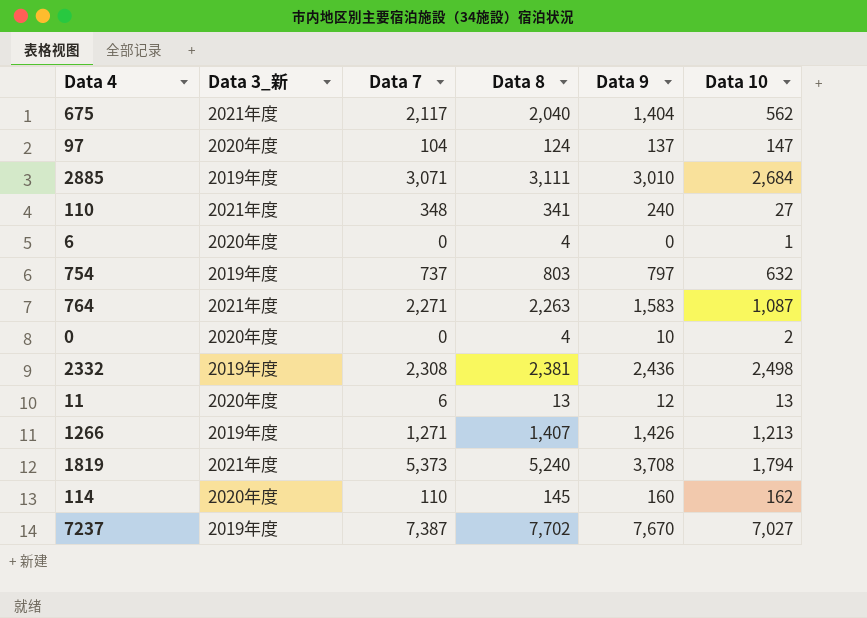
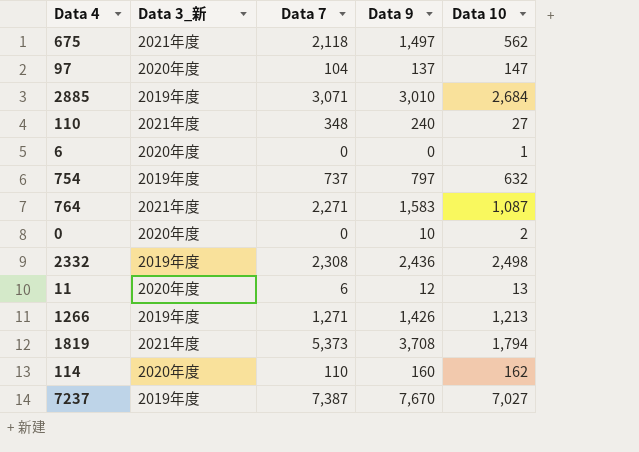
column Data 8 | position: 4 -> none
675 | Data 7: 2,117 -> 2,118
675 | Data 9: 1,404 -> 1,497

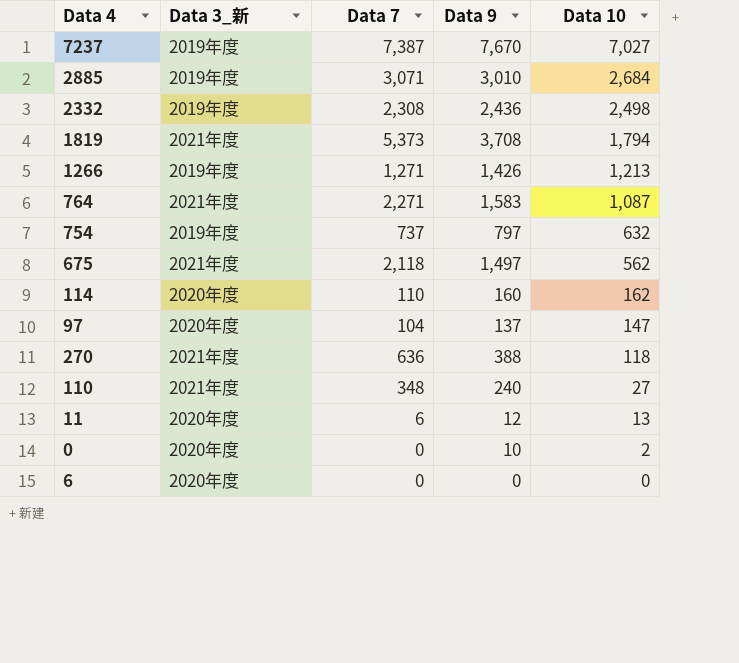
row order: none -> Data 10 descending
row 270: none -> 2021年度 | 636 | 388 | 118
6 | Data 10: 1 -> 0

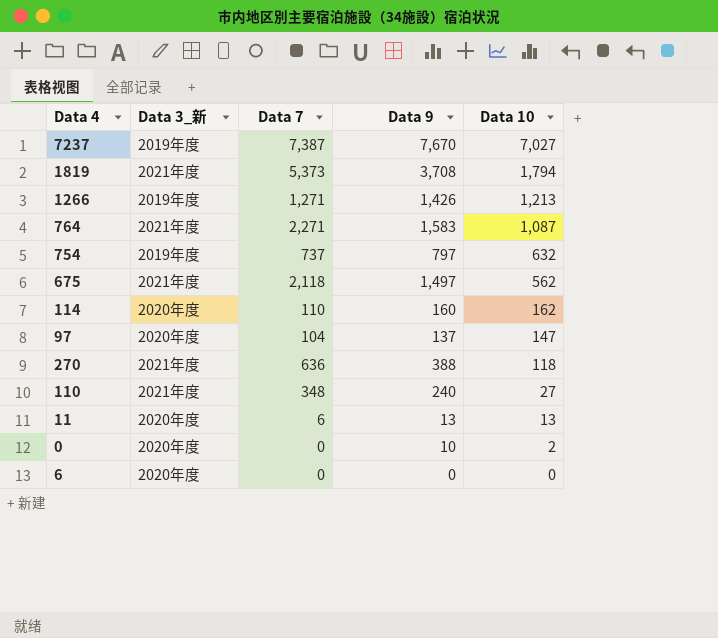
row 2885: 2019年度 | 3,071 | 3,010 | 2,684 -> none
row 2332: 2019年度 | 2,308 | 2,436 | 2,498 -> none
11 | Data 9: 12 -> 13

